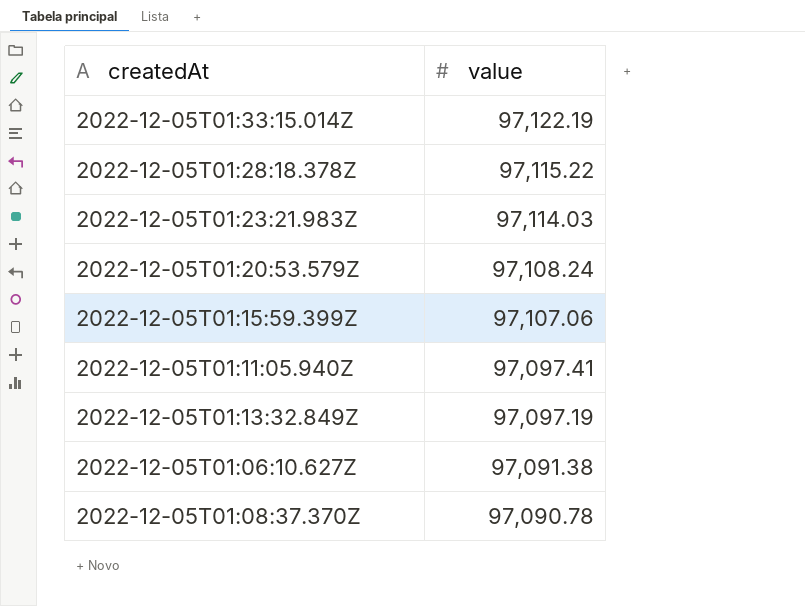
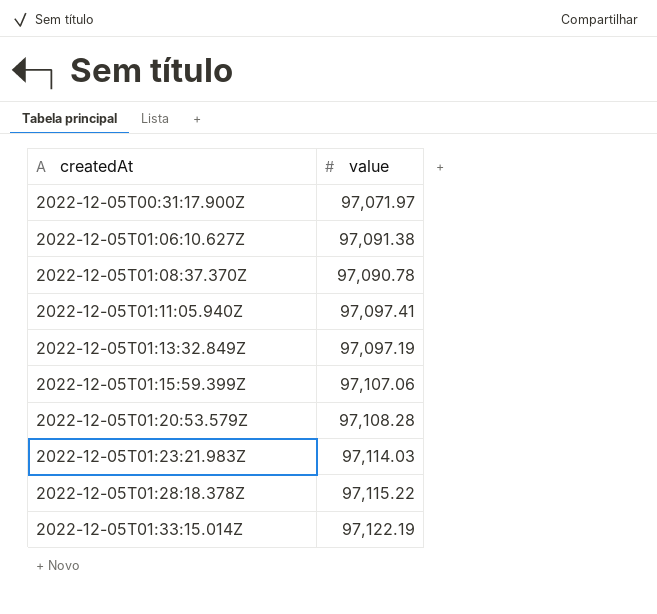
row order: value descending -> createdAt ascending
row 2022-12-05T00:31:17.900Z: none -> 97,071.97
2022-12-05T01:20:53.579Z | value: 97,108.24 -> 97,108.28

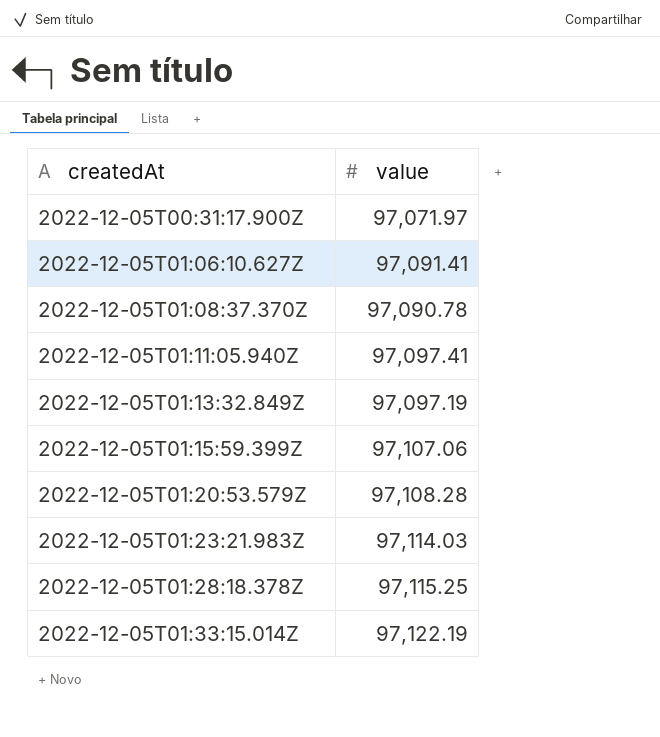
2022-12-05T01:06:10.627Z | value: 97,091.38 -> 97,091.41
2022-12-05T01:28:18.378Z | value: 97,115.22 -> 97,115.25

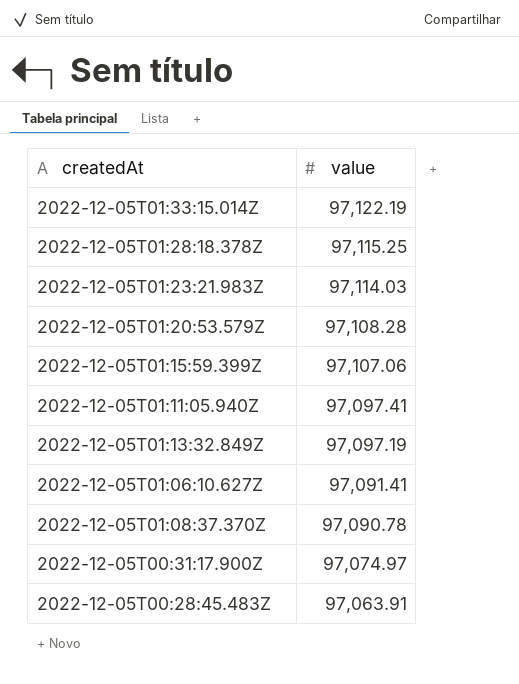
row order: createdAt ascending -> value descending
2022-12-05T00:31:17.900Z | value: 97,071.97 -> 97,074.97
row 2022-12-05T00:28:45.483Z: none -> 97,063.91

